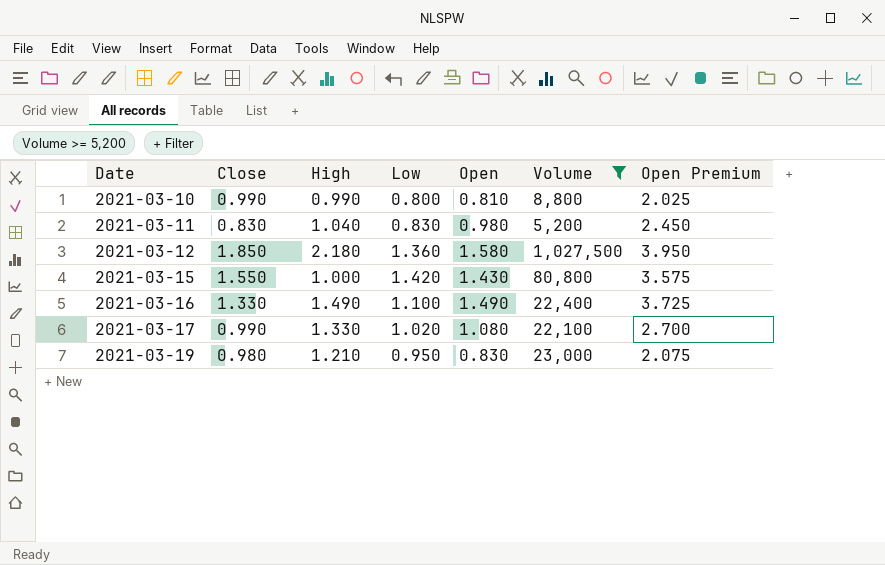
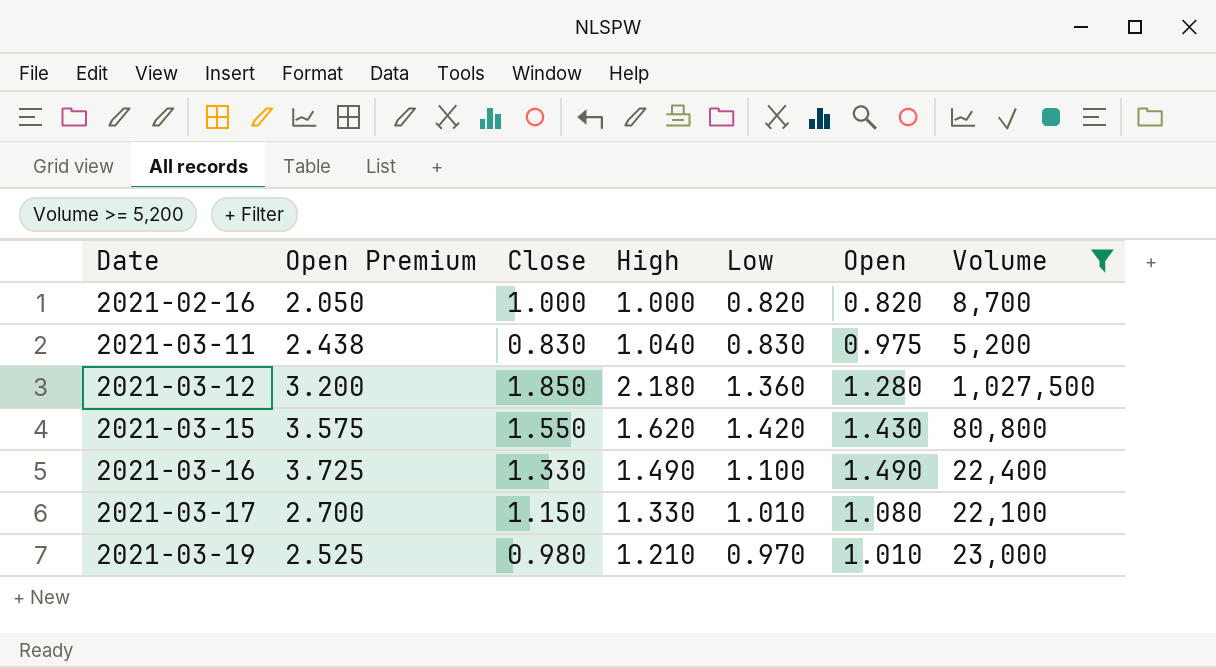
column Open Premium | position: 7 -> 2
row 2021-03-10: 0.990 | 0.990 | 0.800 | 0.810 | 8,800 | 2.025 -> none
row 2021-02-16: none -> 2.050 | 1.000 | 1.000 | 0.820 | 0.820 | 8,700
2021-03-11 | Open Premium: 2.450 -> 2.438
2021-03-11 | Open: 0.980 -> 0.975
2021-03-12 | Open Premium: 3.950 -> 3.200
2021-03-12 | Open: 1.580 -> 1.280
2021-03-15 | High: 1.000 -> 1.620
2021-03-17 | Close: 0.990 -> 1.150
2021-03-17 | Low: 1.020 -> 1.010
2021-03-19 | Open Premium: 2.075 -> 2.525
2021-03-19 | Low: 0.950 -> 0.970
2021-03-19 | Open: 0.830 -> 1.010

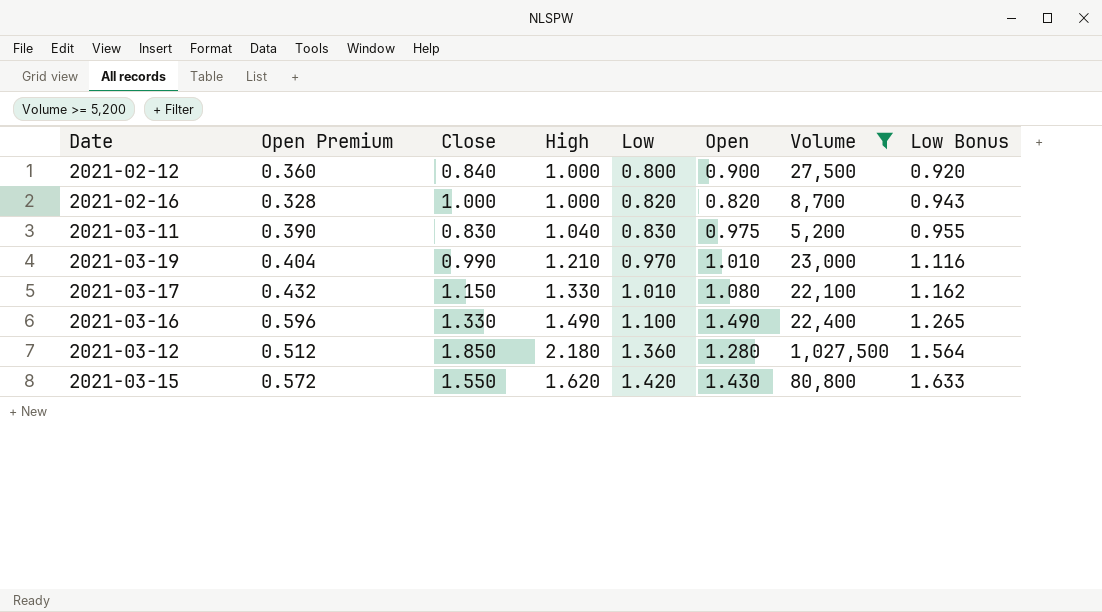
row order: Date ascending -> Low ascending
column Open Premium | formula: [Open] * 2.5 -> [Open] * 0.4
column Low Bonus | formula: none -> [Low] * 1.15
row 2021-02-12: none -> 0.360 | 0.840 | 1.000 | 0.800 | 0.900 | 27,500 | 0.920
2021-03-19 | Close: 0.980 -> 0.990

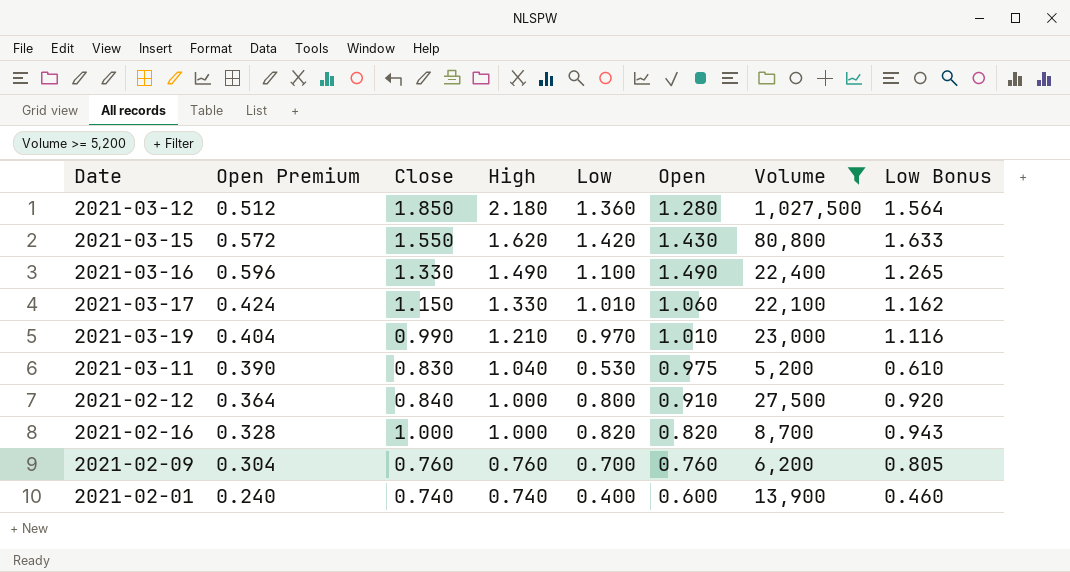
row order: Low ascending -> High descending
2021-03-17 | Open Premium: 0.432 -> 0.424
2021-03-17 | Open: 1.080 -> 1.060
2021-03-11 | Low: 0.830 -> 0.530
2021-03-11 | Low Bonus: 0.955 -> 0.610
2021-02-12 | Open Premium: 0.360 -> 0.364
2021-02-12 | Open: 0.900 -> 0.910
row 2021-02-09: none -> 0.304 | 0.760 | 0.760 | 0.700 | 0.760 | 6,200 | 0.805
row 2021-02-01: none -> 0.240 | 0.740 | 0.740 | 0.400 | 0.600 | 13,900 | 0.460

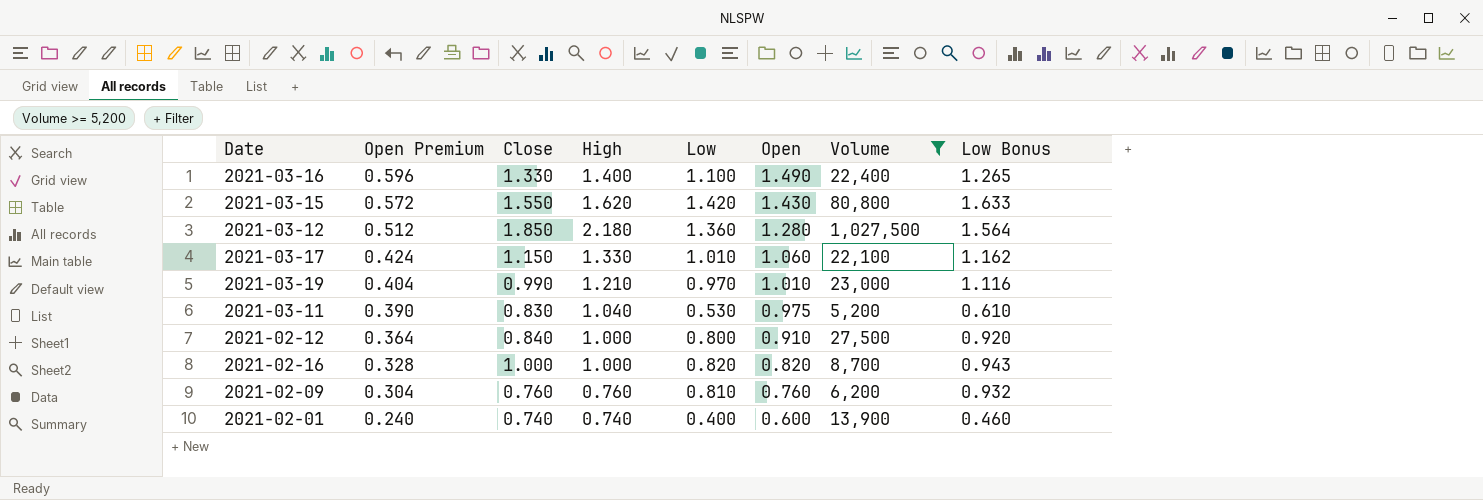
row order: High descending -> Open Premium descending
2021-03-16 | High: 1.490 -> 1.400
2021-02-09 | Low: 0.700 -> 0.810
2021-02-09 | Low Bonus: 0.805 -> 0.932

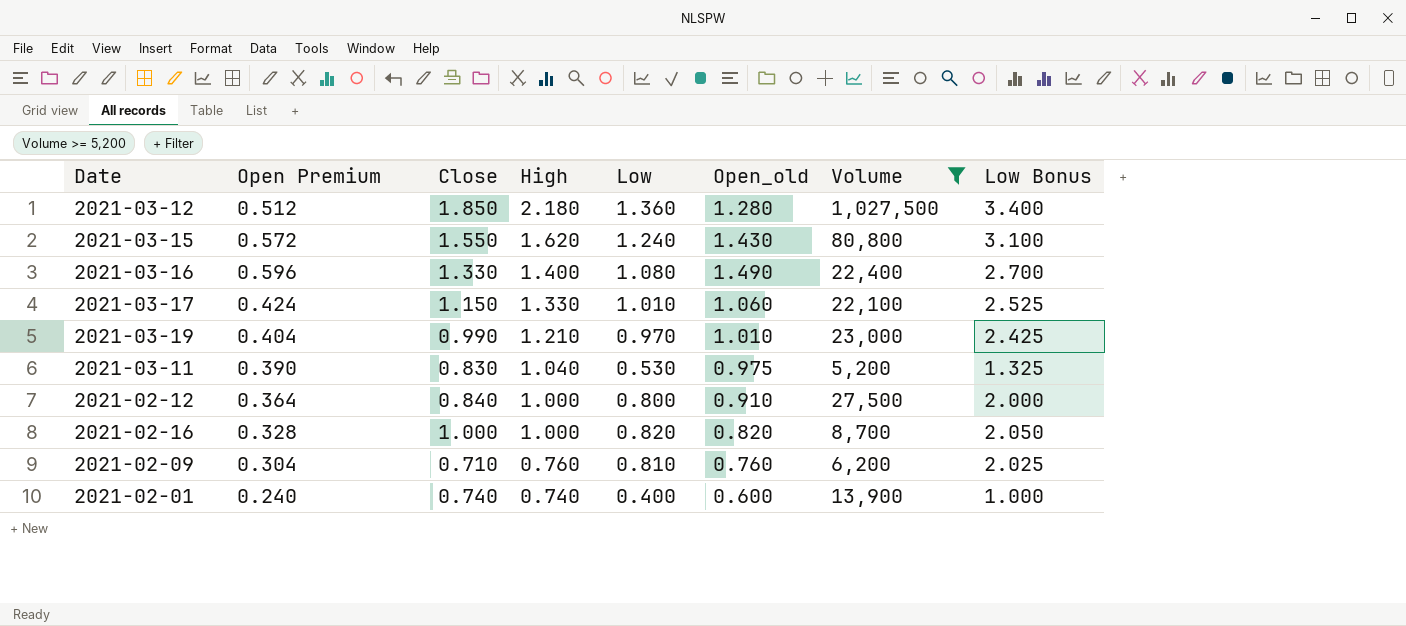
row order: Open Premium descending -> High descending
column name: Open -> Open_old
column Low Bonus | formula: [Low] * 1.15 -> [Low] * 2.5
2021-03-15 | Low: 1.420 -> 1.240
2021-03-16 | Low: 1.100 -> 1.080
2021-02-09 | Close: 0.760 -> 0.710

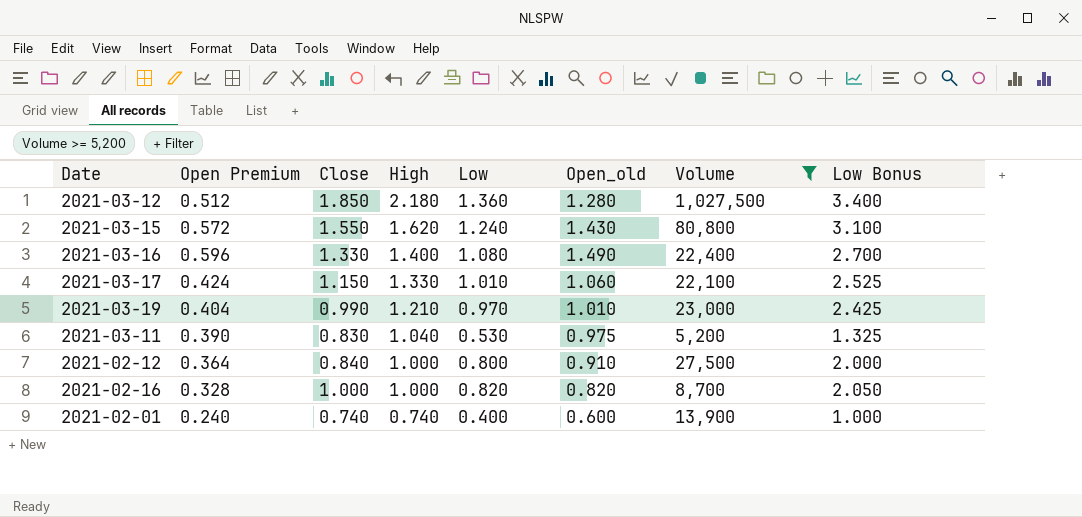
row 2021-02-09: 0.304 | 0.710 | 0.760 | 0.810 | 0.760 | 6,200 | 2.025 -> none

